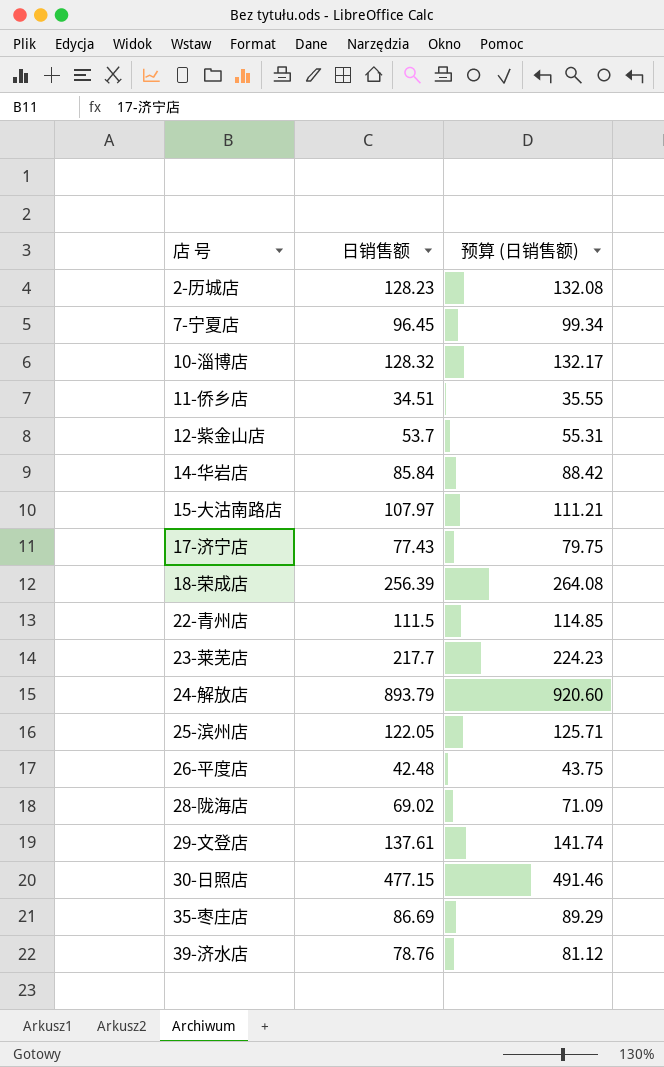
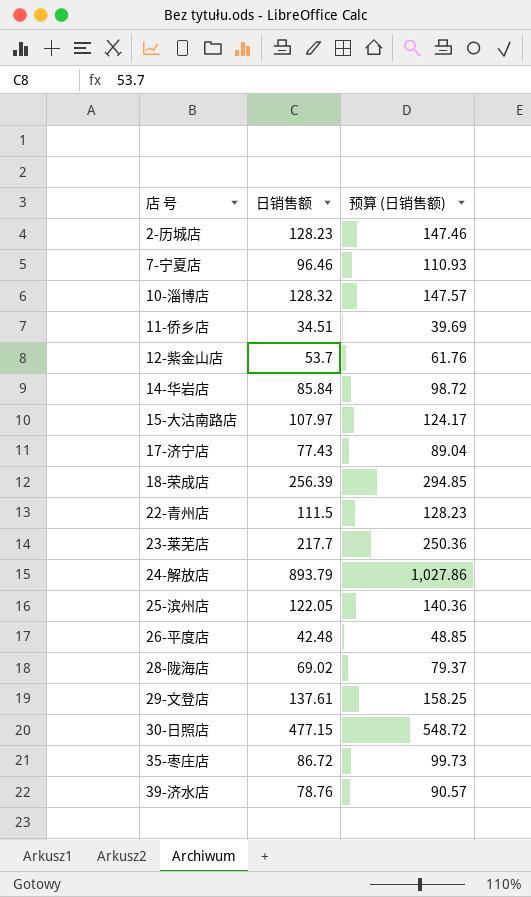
column 预算 (日销售额) | formula: [日销售额] * 1.03 -> [日销售额] * 1.15
7-宁夏店 | 日销售额: 96.45 -> 96.46
35-枣庄店 | 日销售额: 86.69 -> 86.72

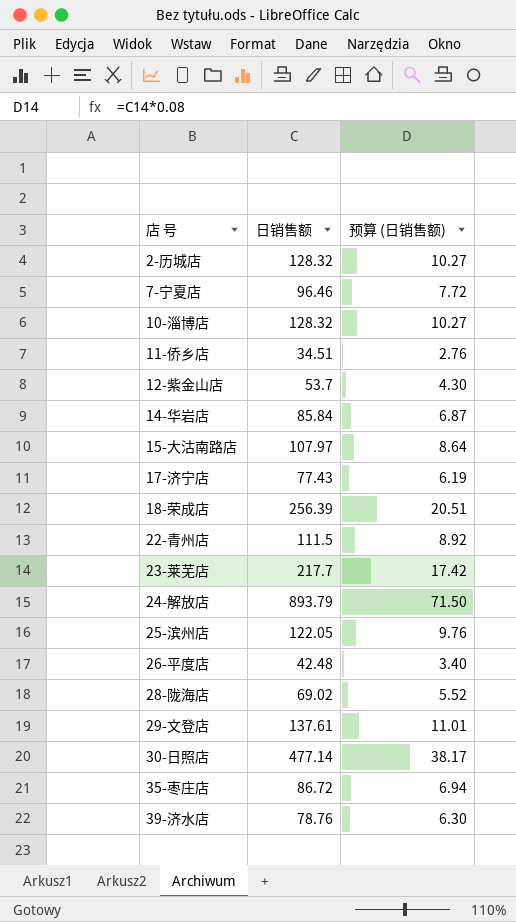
column 预算 (日销售额) | formula: [日销售额] * 1.15 -> [日销售额] * 0.08
2-历城店 | 日销售额: 128.23 -> 128.32
30-日照店 | 日销售额: 477.15 -> 477.14

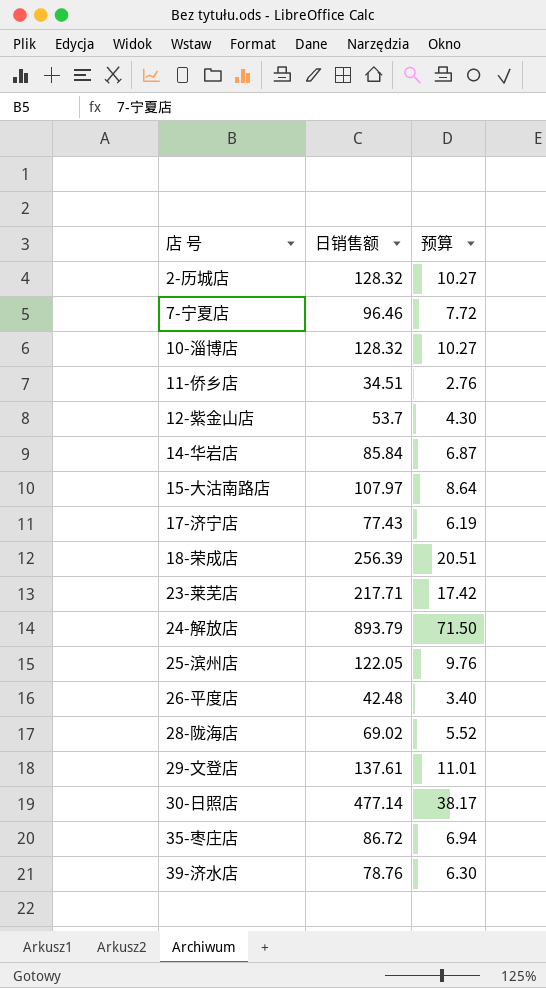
column name: 预算 (日销售额) -> 预算
row 22-青州店: 111.5 | 8.92 -> none
23-莱芜店 | 日销售额: 217.7 -> 217.71

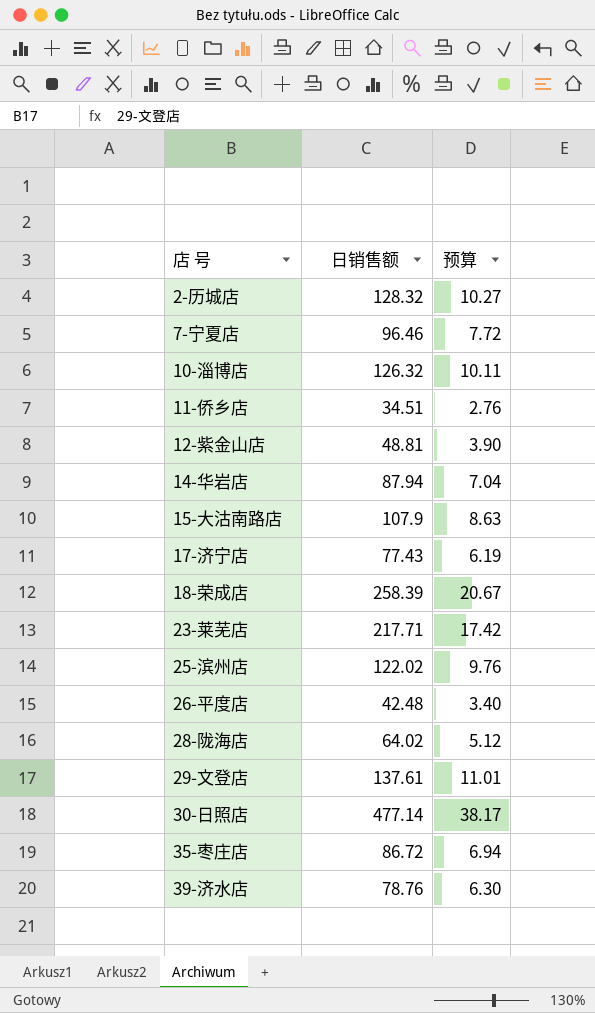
row 24-解放店: 893.79 | 71.50 -> none
10-淄博店 | 日销售额: 128.32 -> 126.32
10-淄博店 | 预算: 10.27 -> 10.11
12-紫金山店 | 日销售额: 53.7 -> 48.81
12-紫金山店 | 预算: 4.30 -> 3.90
14-华岩店 | 日销售额: 85.84 -> 87.94
14-华岩店 | 预算: 6.87 -> 7.04
15-大沽南路店 | 日销售额: 107.97 -> 107.9
15-大沽南路店 | 预算: 8.64 -> 8.63
18-荣成店 | 日销售额: 256.39 -> 258.39
18-荣成店 | 预算: 20.51 -> 20.67
25-滨州店 | 日销售额: 122.05 -> 122.02
28-陇海店 | 日销售额: 69.02 -> 64.02
28-陇海店 | 预算: 5.52 -> 5.12

